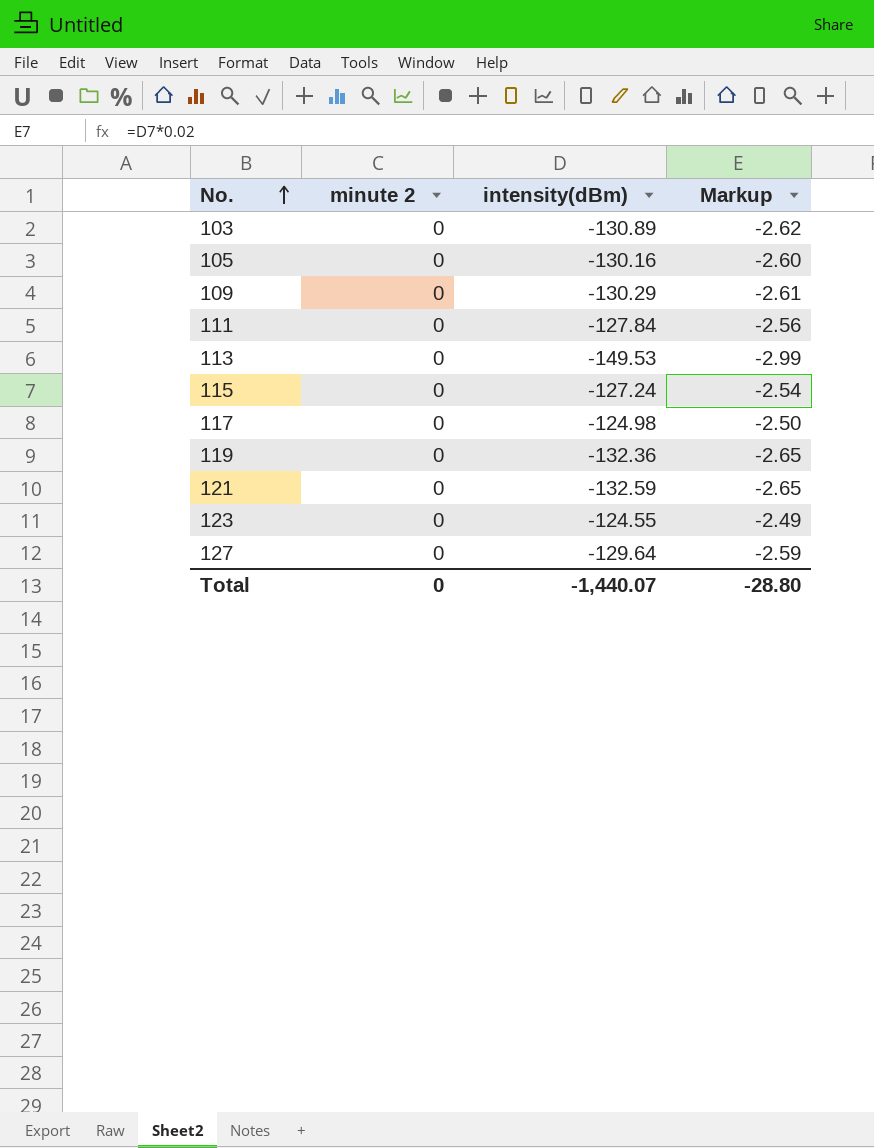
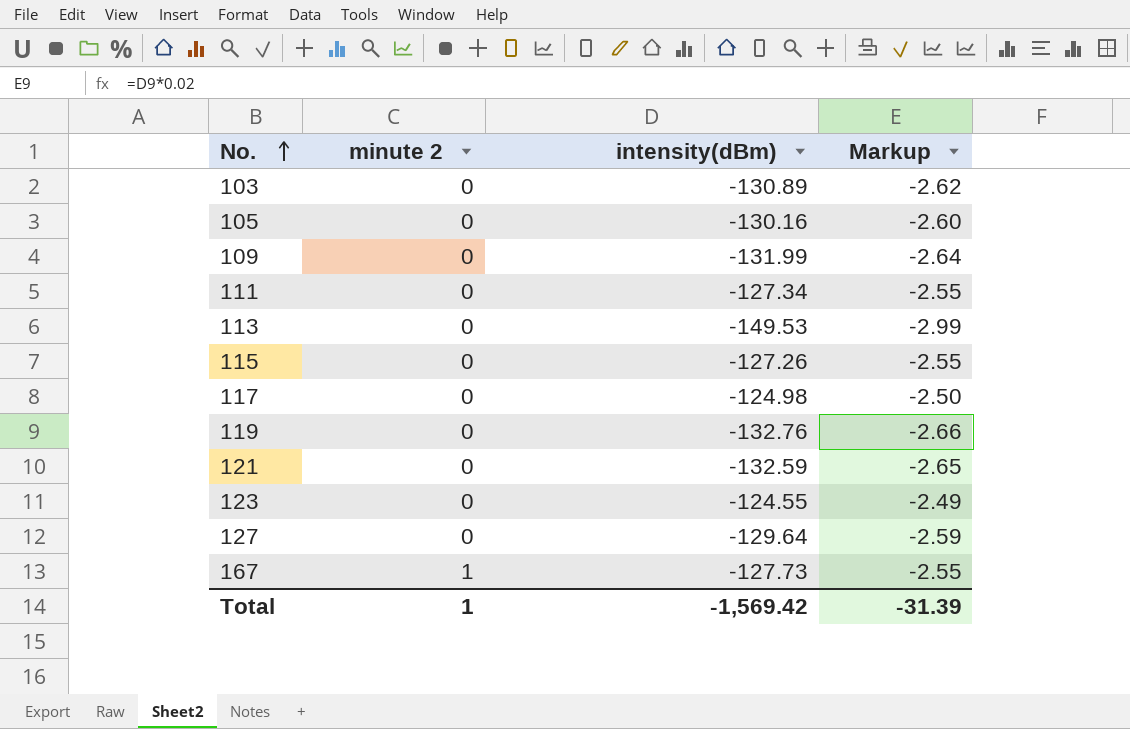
109 | intensity(dBm): -130.29 -> -131.99
109 | Markup: -2.61 -> -2.64
111 | intensity(dBm): -127.84 -> -127.34
111 | Markup: -2.56 -> -2.55
115 | intensity(dBm): -127.24 -> -127.26
115 | Markup: -2.54 -> -2.55
119 | intensity(dBm): -132.36 -> -132.76
119 | Markup: -2.65 -> -2.66
row 167: none -> 1 | -127.73 | -2.55
Total | minute 2: 0 -> 1
Total | intensity(dBm): -1,440.07 -> -1,569.42
Total | Markup: -28.80 -> -31.39

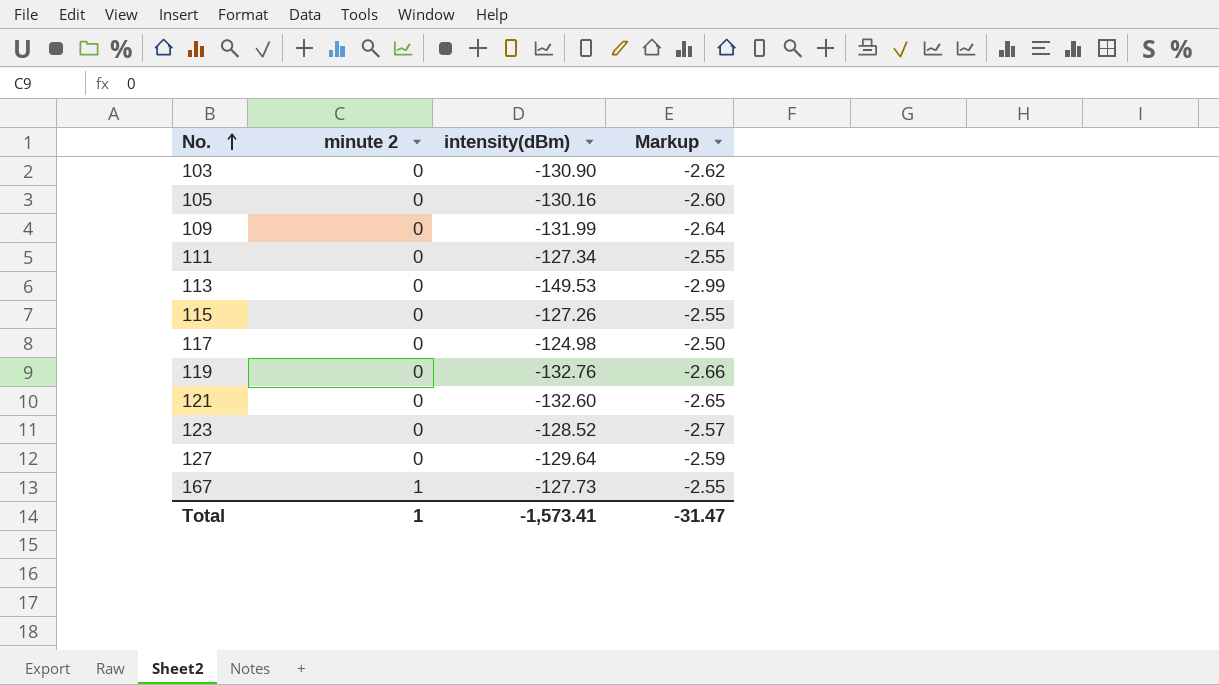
103 | intensity(dBm): -130.89 -> -130.90
121 | intensity(dBm): -132.59 -> -132.60
123 | intensity(dBm): -124.55 -> -128.52
123 | Markup: -2.49 -> -2.57
Total | intensity(dBm): -1,569.42 -> -1,573.41
Total | Markup: -31.39 -> -31.47

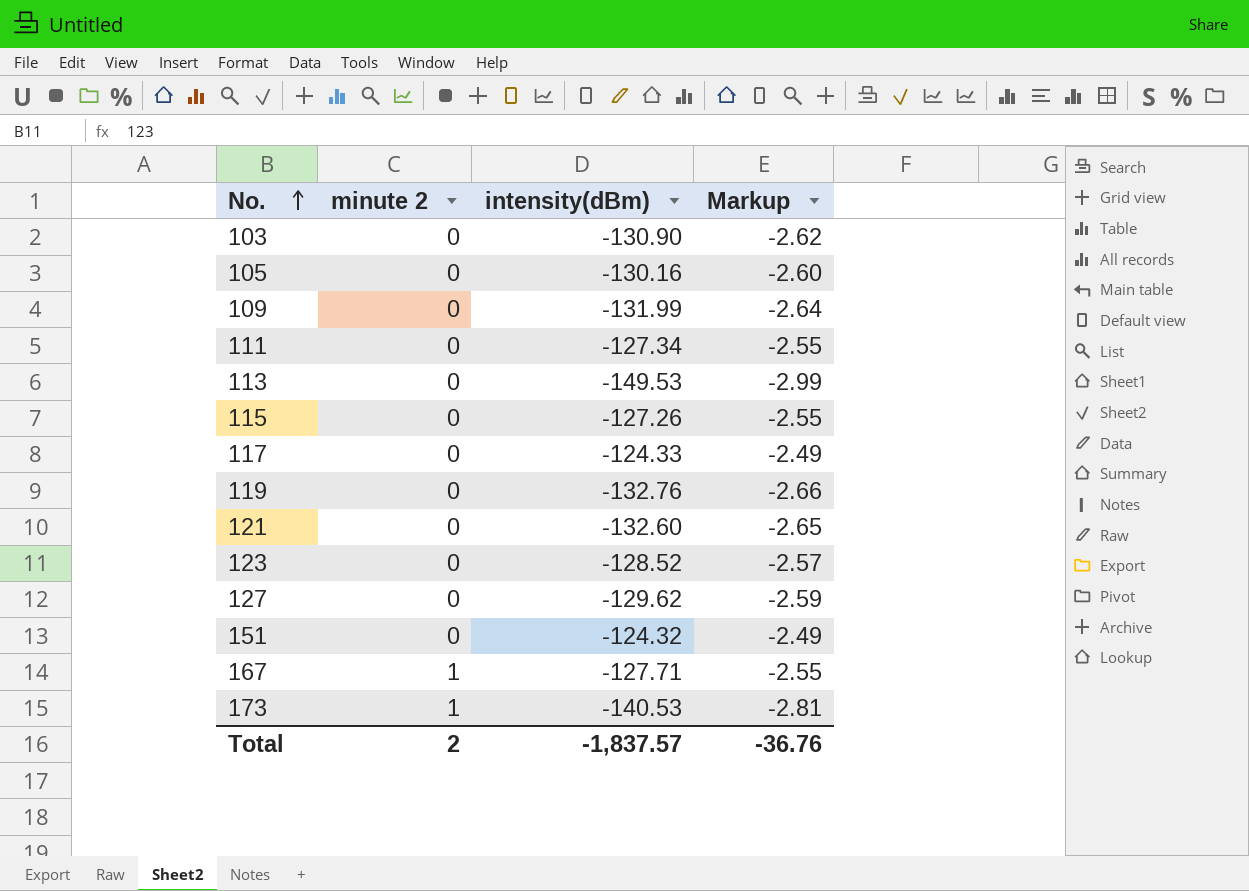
117 | intensity(dBm): -124.98 -> -124.33
117 | Markup: -2.50 -> -2.49
127 | intensity(dBm): -129.64 -> -129.62
row 151: none -> 0 | -124.32 | -2.49
167 | intensity(dBm): -127.73 -> -127.71
row 173: none -> 1 | -140.53 | -2.81
Total | minute 2: 1 -> 2
Total | intensity(dBm): -1,573.41 -> -1,837.57
Total | Markup: -31.47 -> -36.76

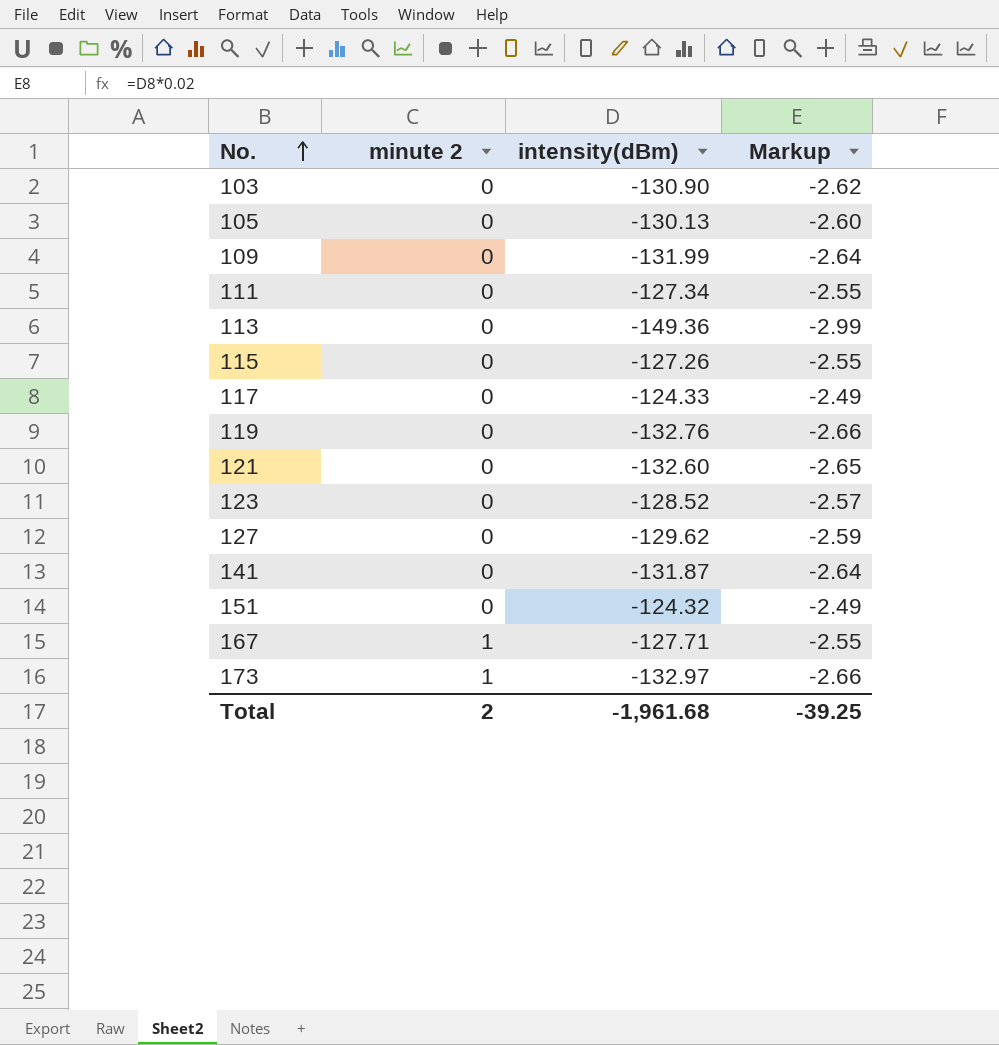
105 | intensity(dBm): -130.16 -> -130.13
113 | intensity(dBm): -149.53 -> -149.36
row 141: none -> 0 | -131.87 | -2.64
173 | intensity(dBm): -140.53 -> -132.97
173 | Markup: -2.81 -> -2.66
Total | intensity(dBm): -1,837.57 -> -1,961.68
Total | Markup: -36.76 -> -39.25

